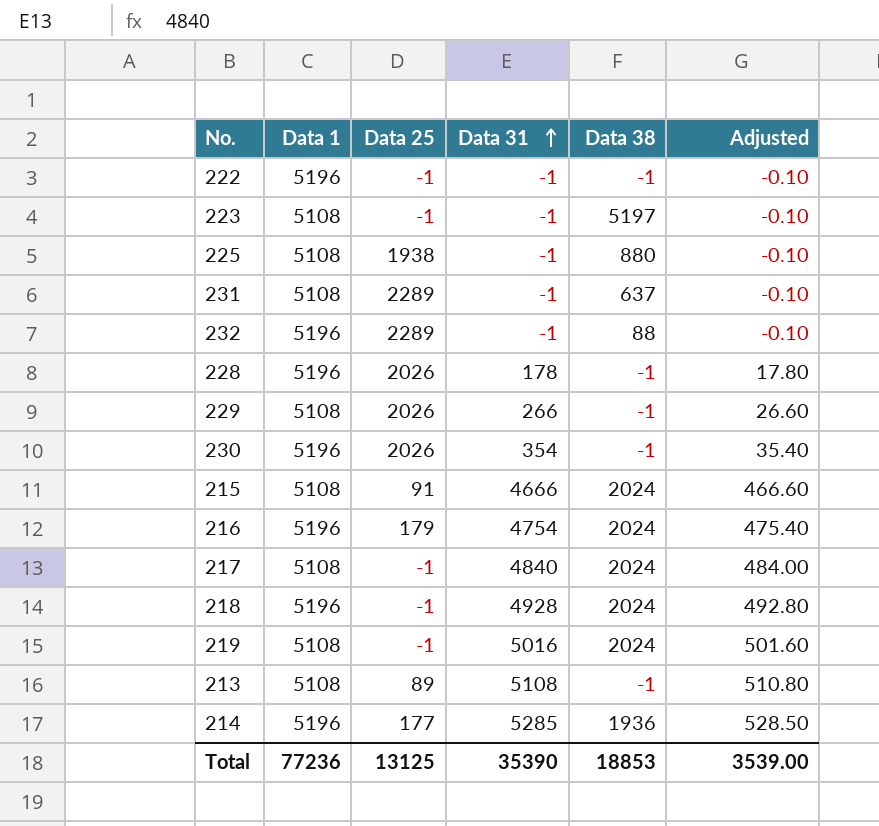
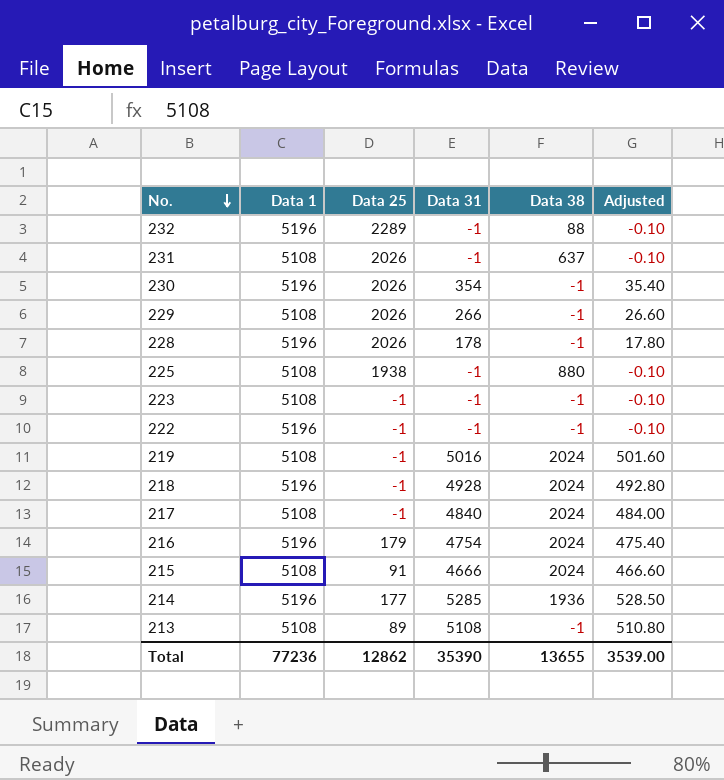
row order: Data 31 ascending -> No. descending
231 | Data 25: 2289 -> 2026
223 | Data 38: 5197 -> -1
Total | Data 25: 13125 -> 12862
Total | Data 38: 18853 -> 13655

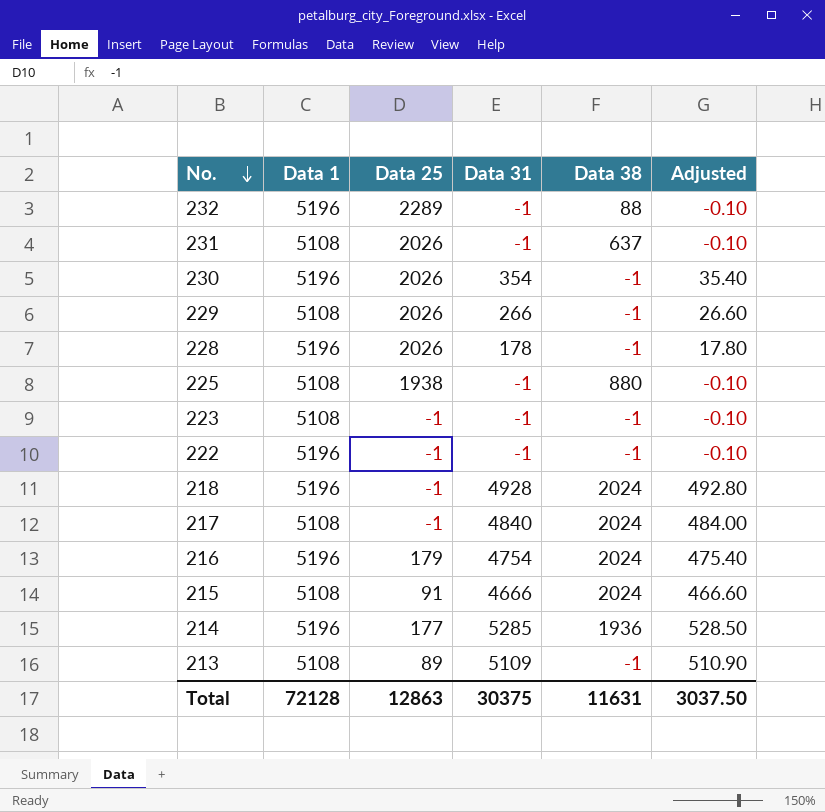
row 219: 5108 | -1 | 5016 | 2024 | 501.60 -> none
213 | Data 31: 5108 -> 5109
213 | Adjusted: 510.80 -> 510.90
Total | Data 1: 77236 -> 72128
Total | Data 25: 12862 -> 12863
Total | Data 31: 35390 -> 30375
Total | Data 38: 13655 -> 11631
Total | Adjusted: 3539.00 -> 3037.50

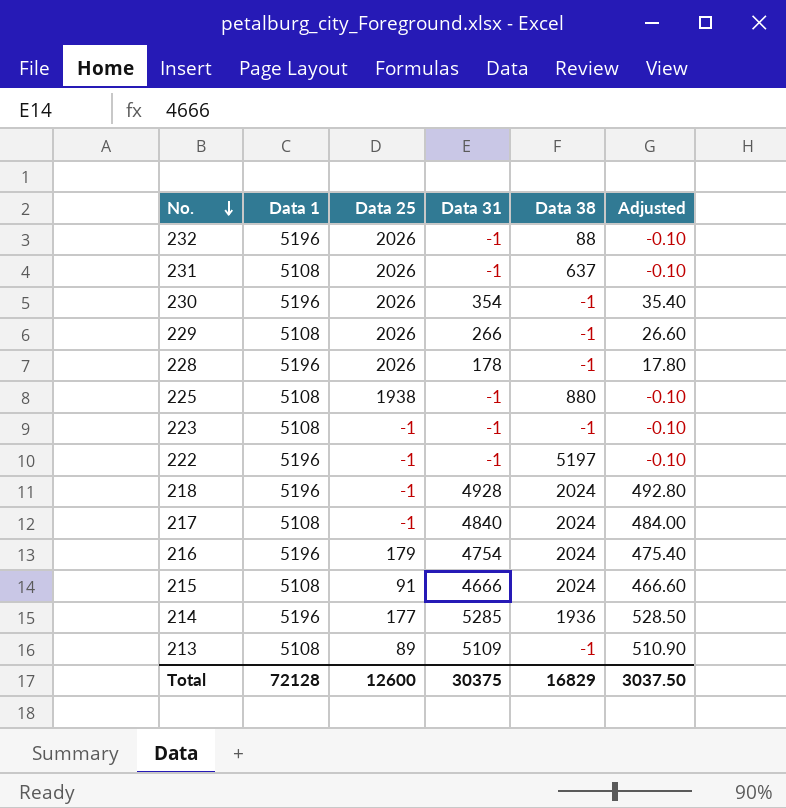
232 | Data 25: 2289 -> 2026
222 | Data 38: -1 -> 5197
Total | Data 25: 12863 -> 12600
Total | Data 38: 11631 -> 16829

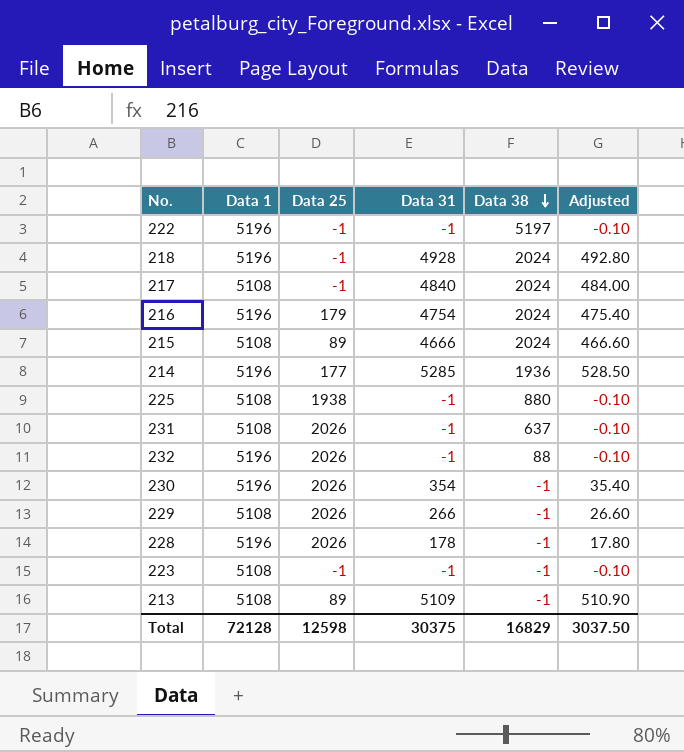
row order: No. descending -> Data 38 descending
215 | Data 25: 91 -> 89
Total | Data 25: 12600 -> 12598

